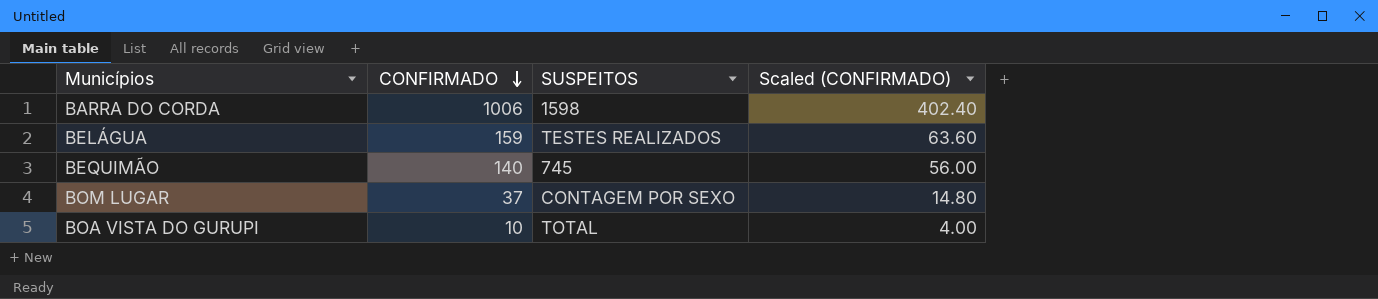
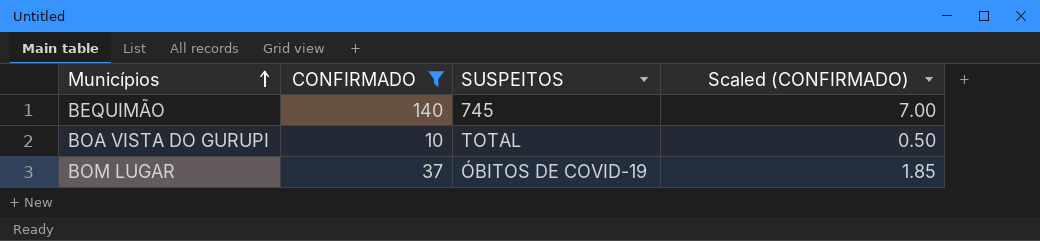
filter: none -> CONFIRMADO <= 140
row order: CONFIRMADO descending -> Municípios ascending
column Scaled (CONFIRMADO) | formula: [CONFIRMADO] * 0.4 -> [CONFIRMADO] * 0.05
BOM LUGAR | SUSPEITOS: CONTAGEM POR SEXO -> ÓBITOS DE COVID-19

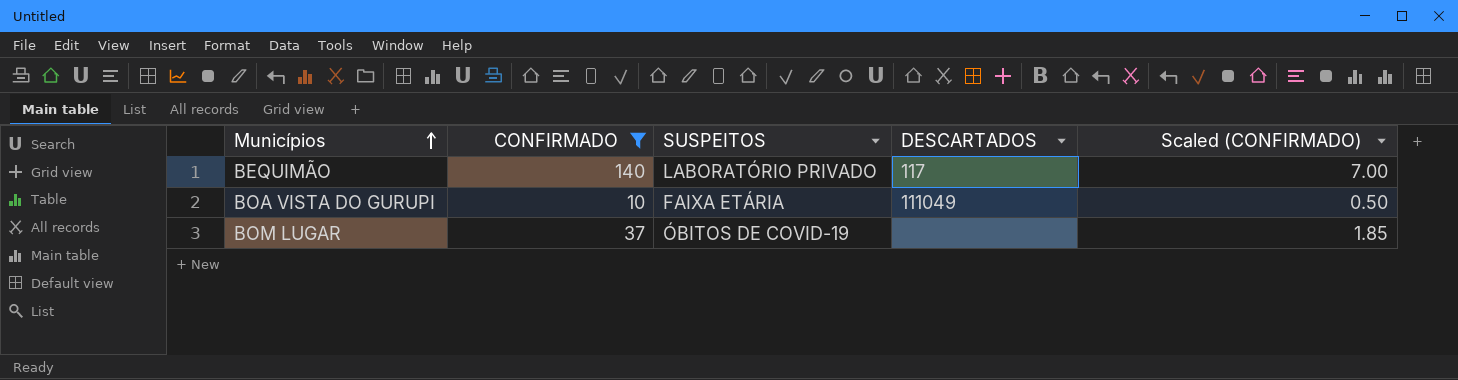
column DESCARTADOS | position: none -> 4
BEQUIMÃO | SUSPEITOS: 745 -> LABORATÓRIO PRIVADO
BOA VISTA DO GURUPI | SUSPEITOS: TOTAL -> FAIXA ETÁRIA

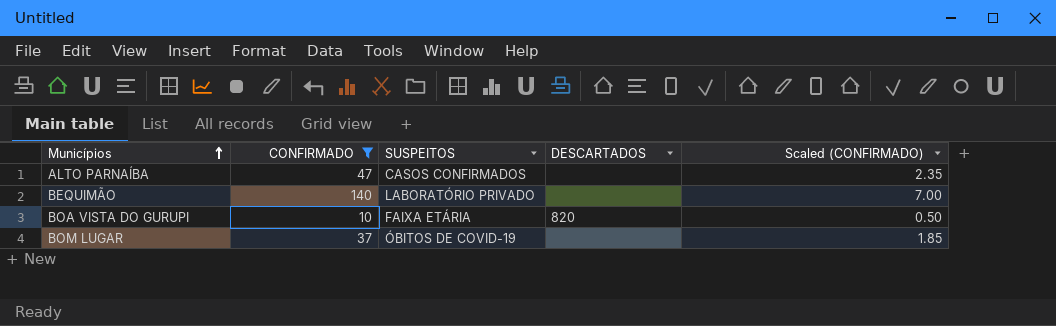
row ALTO PARNAÍBA: none -> 47 | CASOS CONFIRMADOS | none | 2.35
BEQUIMÃO | DESCARTADOS: 117 -> none
BOA VISTA DO GURUPI | DESCARTADOS: 111049 -> 820

